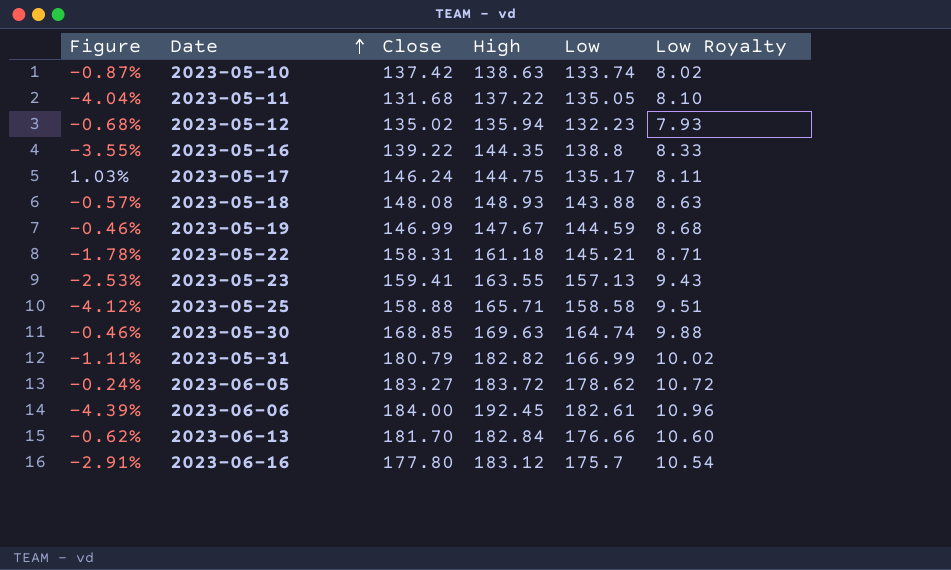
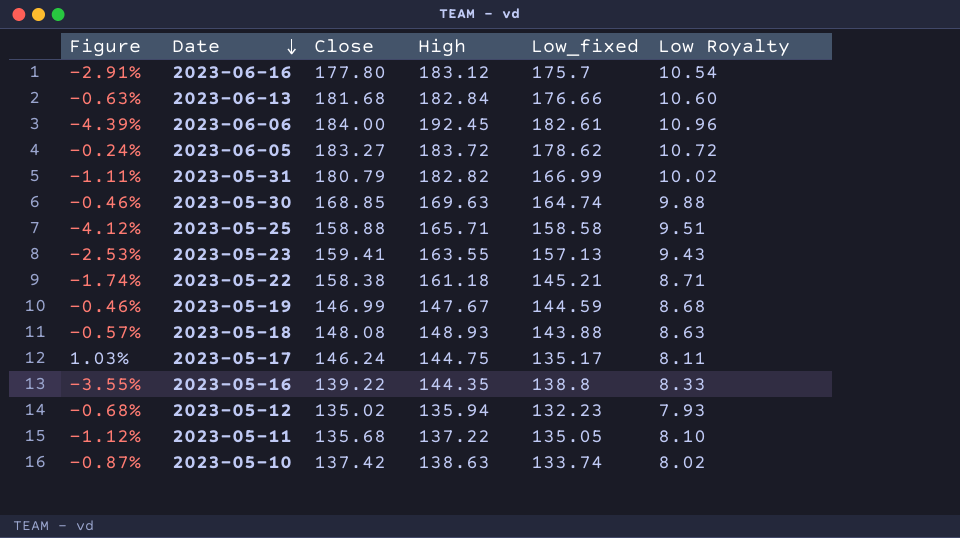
row order: Date ascending -> Date descending
column name: Low -> Low_fixed
2023-06-13 | Figure: -0.62% -> -0.63%
2023-06-13 | Close: 181.70 -> 181.68
2023-05-22 | Figure: -1.78% -> -1.74%
2023-05-22 | Close: 158.31 -> 158.38
2023-05-11 | Figure: -4.04% -> -1.12%
2023-05-11 | Close: 131.68 -> 135.68

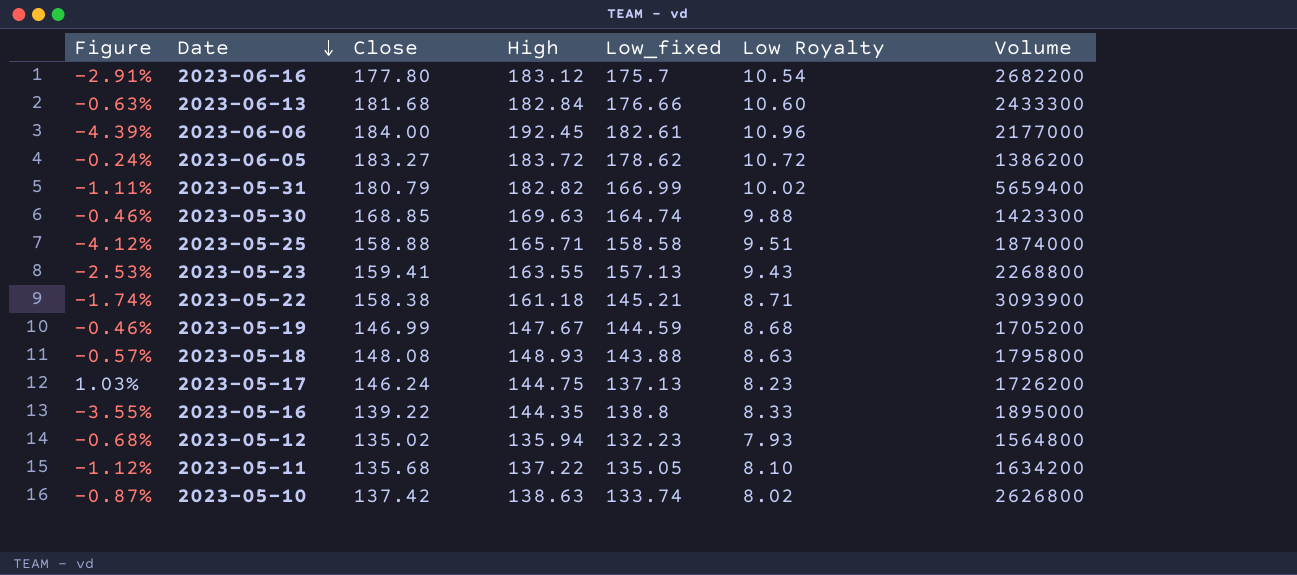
column Volume | position: none -> 7
2023-05-17 | Low_fixed: 135.17 -> 137.13
2023-05-17 | Low Royalty: 8.11 -> 8.23

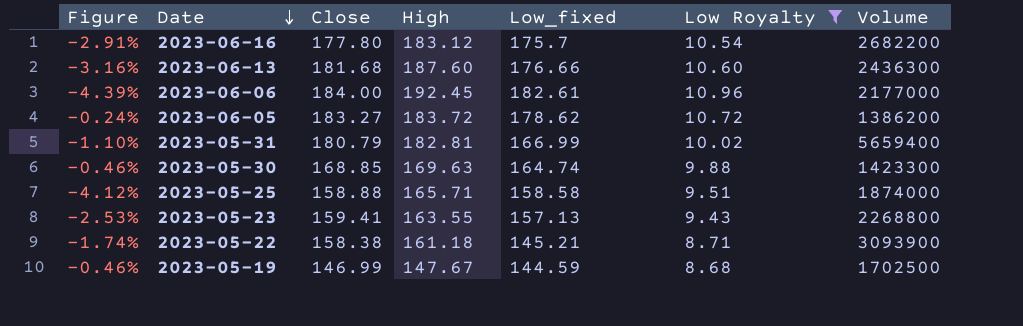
filter: none -> Low Royalty >= 8.68
2023-06-13 | Figure: -0.63% -> -3.16%
2023-06-13 | High: 182.84 -> 187.60
2023-06-13 | Volume: 2433300 -> 2436300
2023-05-31 | Figure: -1.11% -> -1.10%
2023-05-31 | High: 182.82 -> 182.81
2023-05-19 | Volume: 1705200 -> 1702500

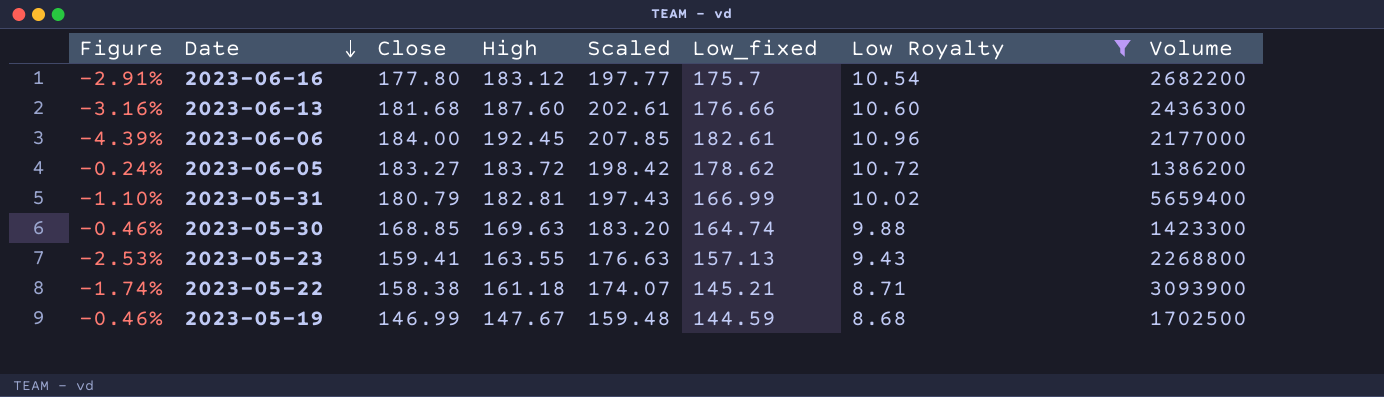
column Scaled | formula: none -> [High] * 1.08
row 2023-05-25: -4.12% | 158.88 | 165.71 | 158.58 | 9.51 | 1874000 -> none

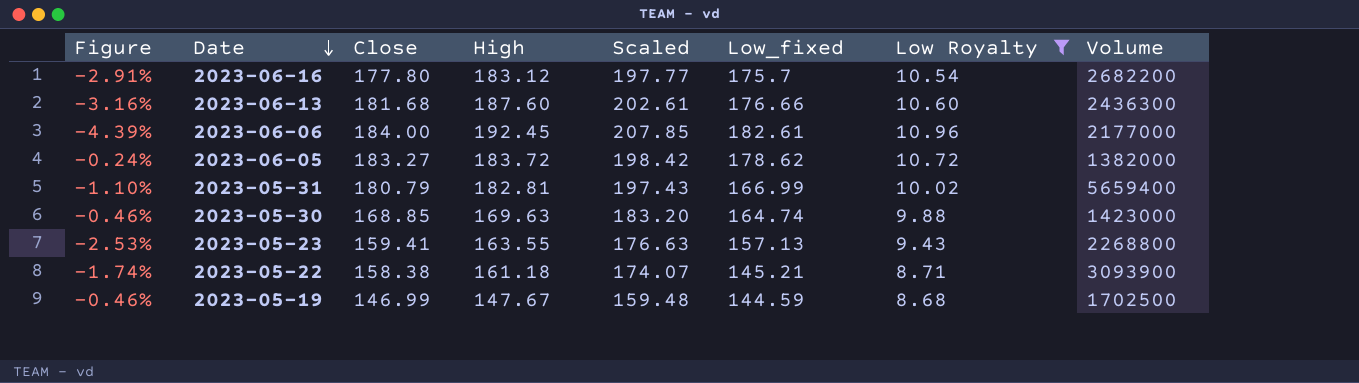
2023-06-05 | Volume: 1386200 -> 1382000
2023-05-30 | Volume: 1423300 -> 1423000

